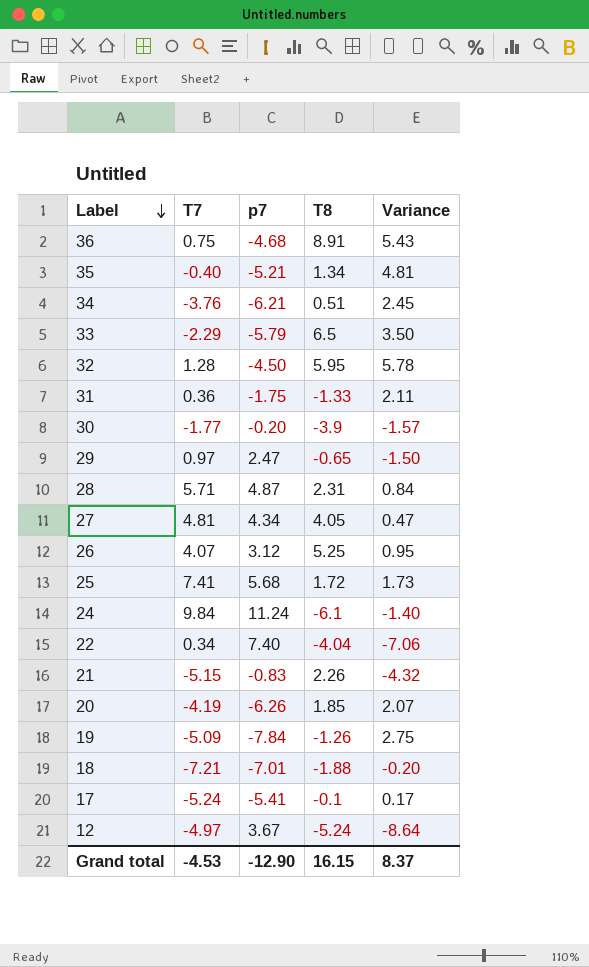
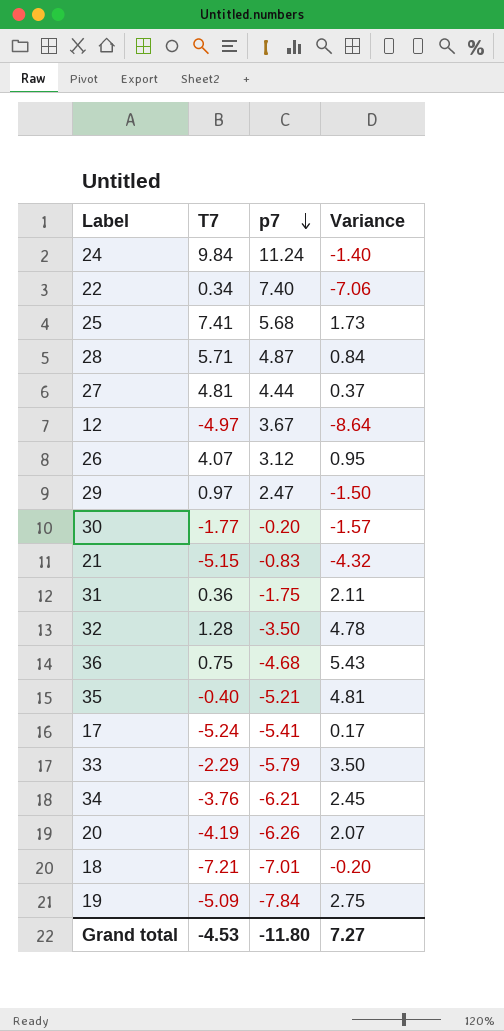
row order: Label descending -> p7 descending
column T8 | position: 4 -> none
27 | p7: 4.34 -> 4.44
27 | Variance: 0.47 -> 0.37
32 | p7: -4.50 -> -3.50
32 | Variance: 5.78 -> 4.78
Grand total | p7: -12.90 -> -11.80
Grand total | Variance: 8.37 -> 7.27

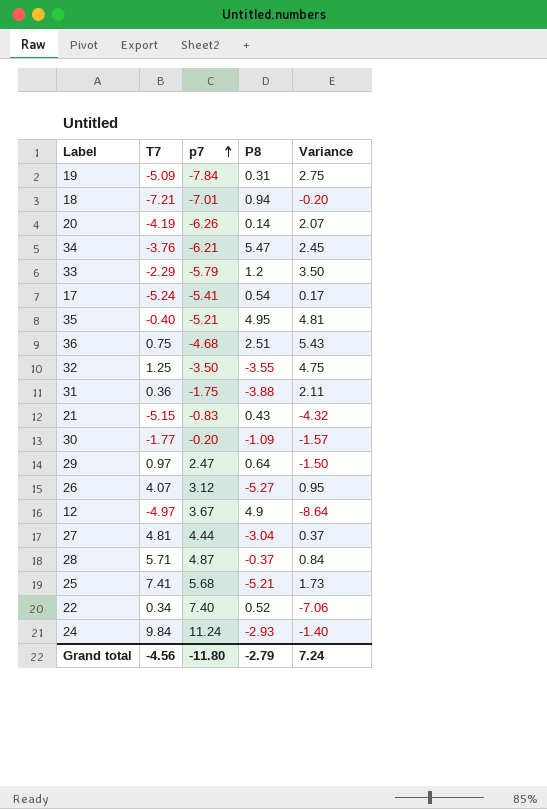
row order: p7 descending -> p7 ascending
column P8 | position: none -> 4
32 | T7: 1.28 -> 1.25
32 | Variance: 4.78 -> 4.75
Grand total | T7: -4.53 -> -4.56
Grand total | Variance: 7.27 -> 7.24

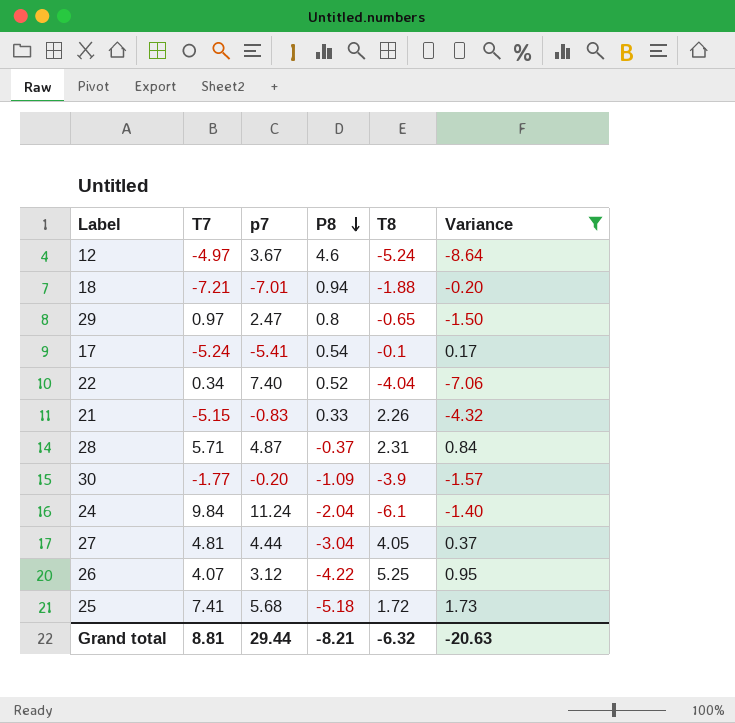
filter: none -> Variance <= 1.73
row order: p7 ascending -> P8 descending
column T8 | position: none -> 5
12 | P8: 4.9 -> 4.6
29 | P8: 0.64 -> 0.8
21 | P8: 0.43 -> 0.33
24 | P8: -2.93 -> -2.04
26 | P8: -5.27 -> -4.22
25 | P8: -5.21 -> -5.18
Grand total | T7: -4.56 -> 8.81
Grand total | p7: -11.80 -> 29.44
Grand total | P8: -2.79 -> -8.21
Grand total | Variance: 7.24 -> -20.63

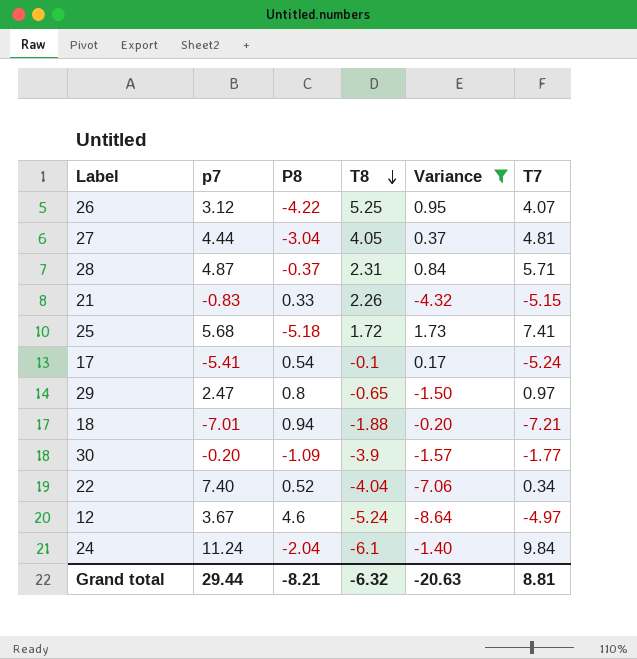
row order: P8 descending -> T8 descending
column T7 | position: 2 -> 6

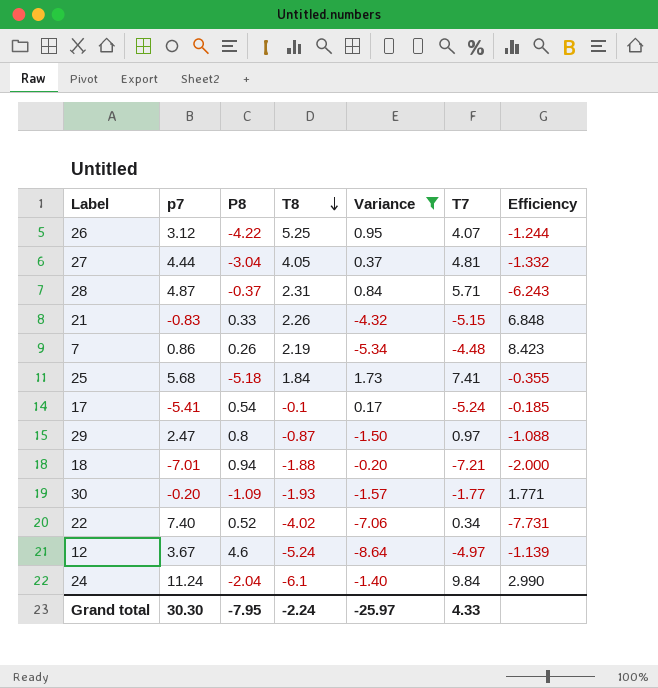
column Efficiency | formula: none -> [T8] / [P8]
row 7: none -> 0.86 | 0.26 | 2.19 | -5.34 | -4.48 | 8.423
25 | T8: 1.72 -> 1.84
29 | T8: -0.65 -> -0.87
30 | T8: -3.9 -> -1.93
22 | T8: -4.04 -> -4.02
Grand total | p7: 29.44 -> 30.30
Grand total | P8: -8.21 -> -7.95
Grand total | T8: -6.32 -> -2.24
Grand total | Variance: -20.63 -> -25.97
Grand total | T7: 8.81 -> 4.33

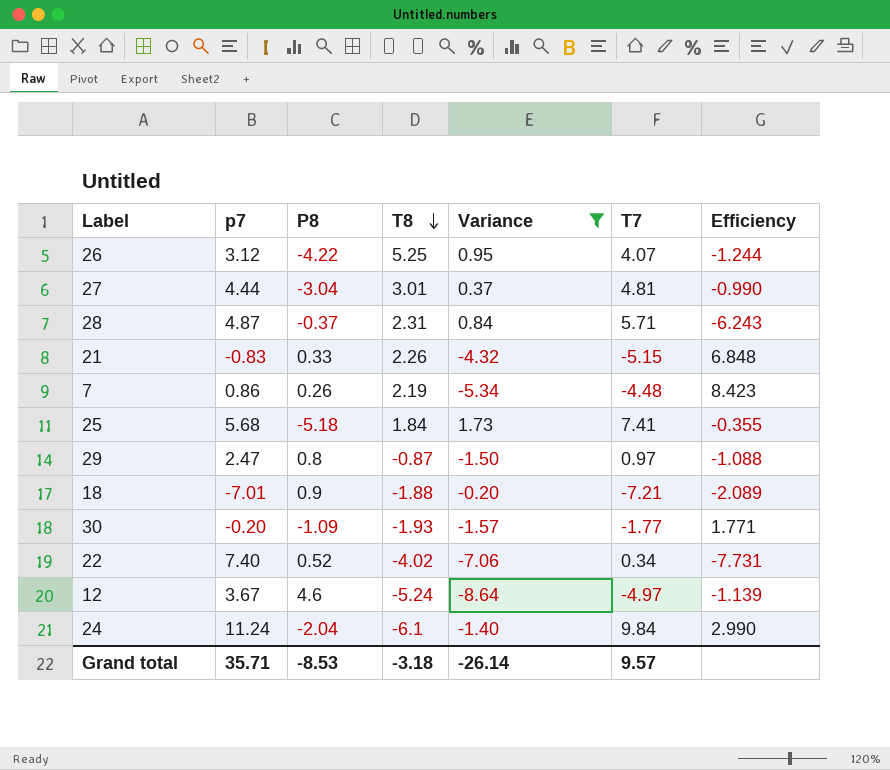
row 17: -5.41 | 0.54 | -0.1 | 0.17 | -5.24 | -0.185 -> none
27 | T8: 4.05 -> 3.01
27 | Efficiency: -1.332 -> -0.990
18 | P8: 0.94 -> 0.9
18 | Efficiency: -2.000 -> -2.089
Grand total | p7: 30.30 -> 35.71
Grand total | P8: -7.95 -> -8.53
Grand total | T8: -2.24 -> -3.18
Grand total | Variance: -25.97 -> -26.14
Grand total | T7: 4.33 -> 9.57

